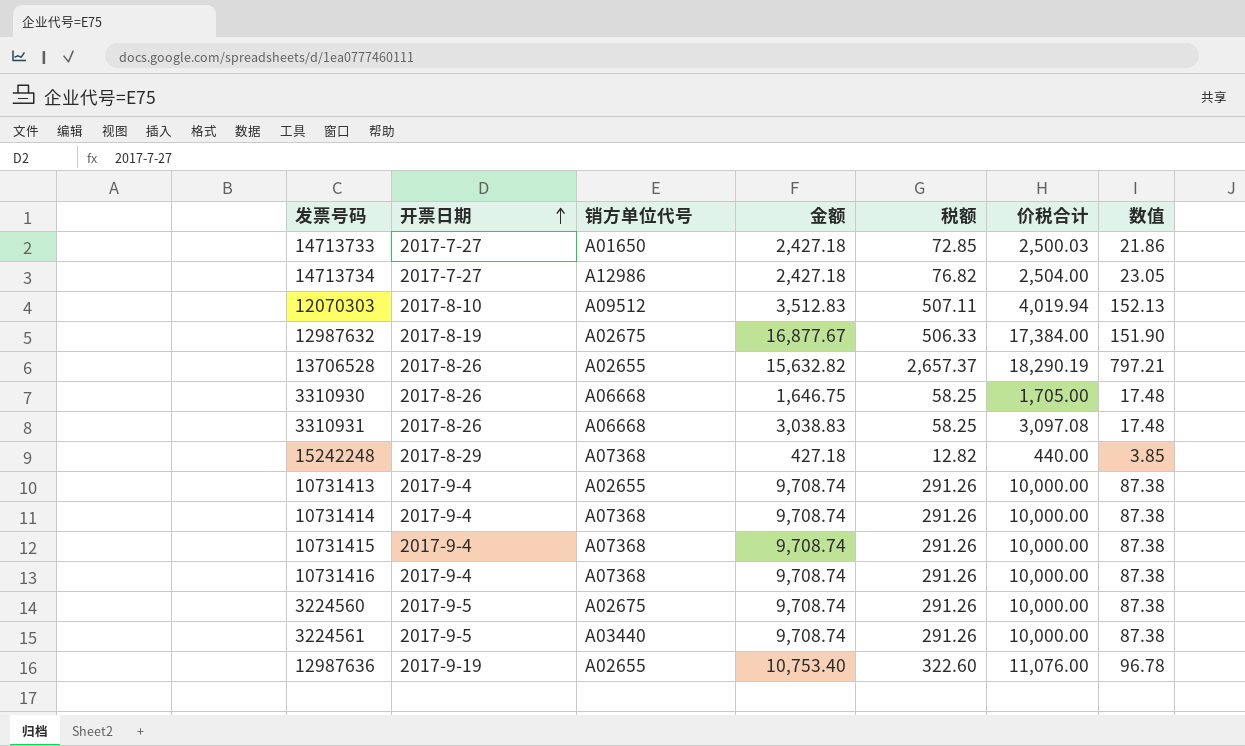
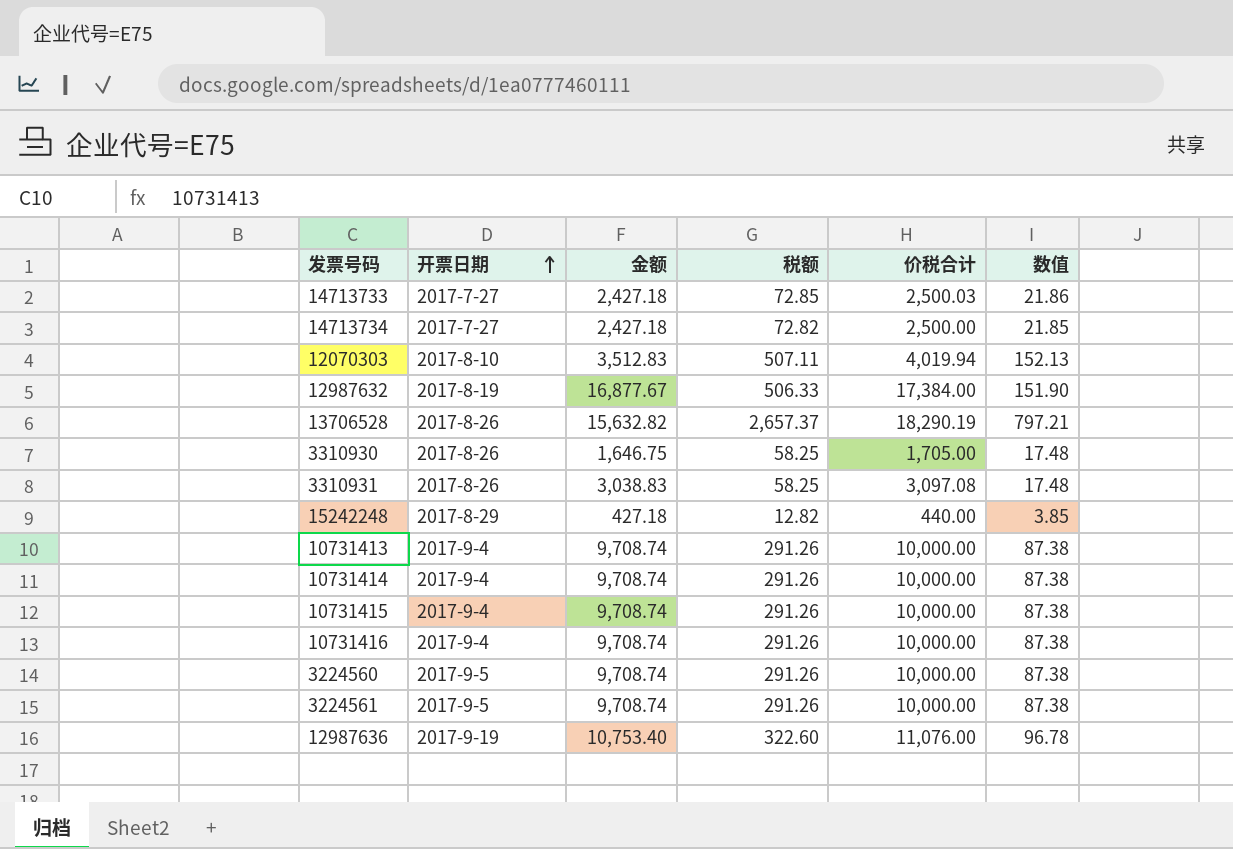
column 销方单位代号 | position: 3 -> none
14713734 | 税额: 76.82 -> 72.82
14713734 | 价税合计: 2,504.00 -> 2,500.00
14713734 | 数值: 23.05 -> 21.85

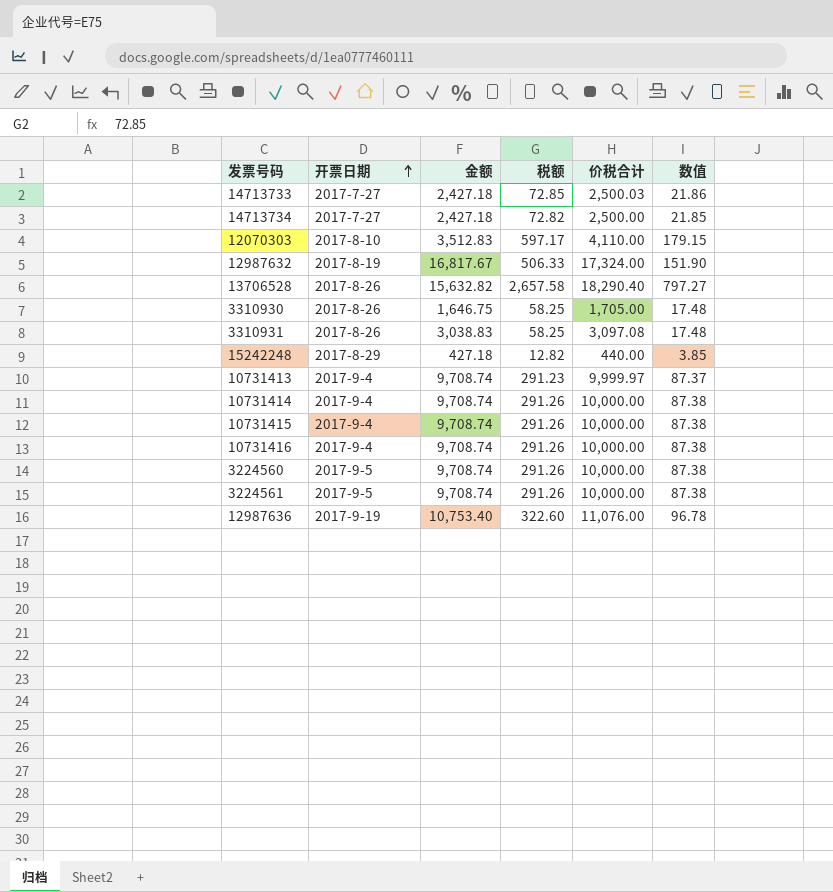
12070303 | 税额: 507.11 -> 597.17
12070303 | 价税合计: 4,019.94 -> 4,110.00
12070303 | 数值: 152.13 -> 179.15
12987632 | 金额: 16,877.67 -> 16,817.67
12987632 | 价税合计: 17,384.00 -> 17,324.00
13706528 | 税额: 2,657.37 -> 2,657.58
13706528 | 价税合计: 18,290.19 -> 18,290.40
13706528 | 数值: 797.21 -> 797.27
10731413 | 税额: 291.26 -> 291.23
10731413 | 价税合计: 10,000.00 -> 9,999.97
10731413 | 数值: 87.38 -> 87.37

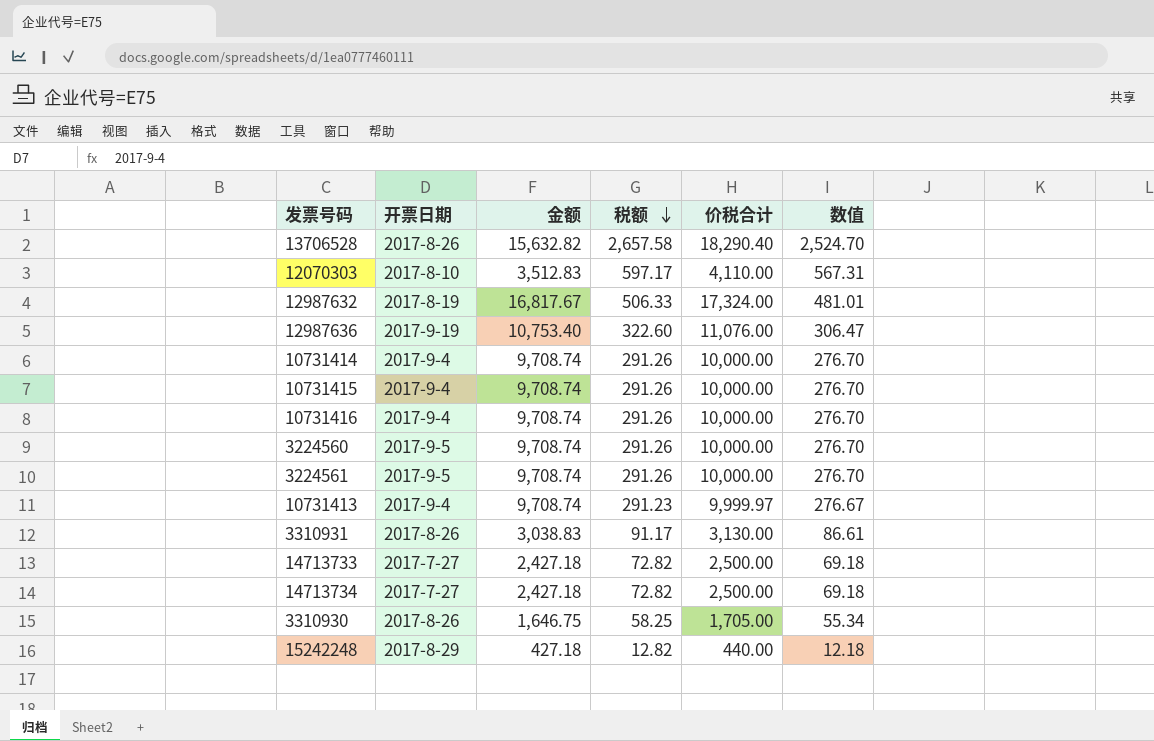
row order: 开票日期 ascending -> 税额 descending
column 数值 | formula: [税额] * 0.3 -> [税额] * 0.95
3310931 | 税额: 58.25 -> 91.17
3310931 | 价税合计: 3,097.08 -> 3,130.00
14713733 | 税额: 72.85 -> 72.82
14713733 | 价税合计: 2,500.03 -> 2,500.00

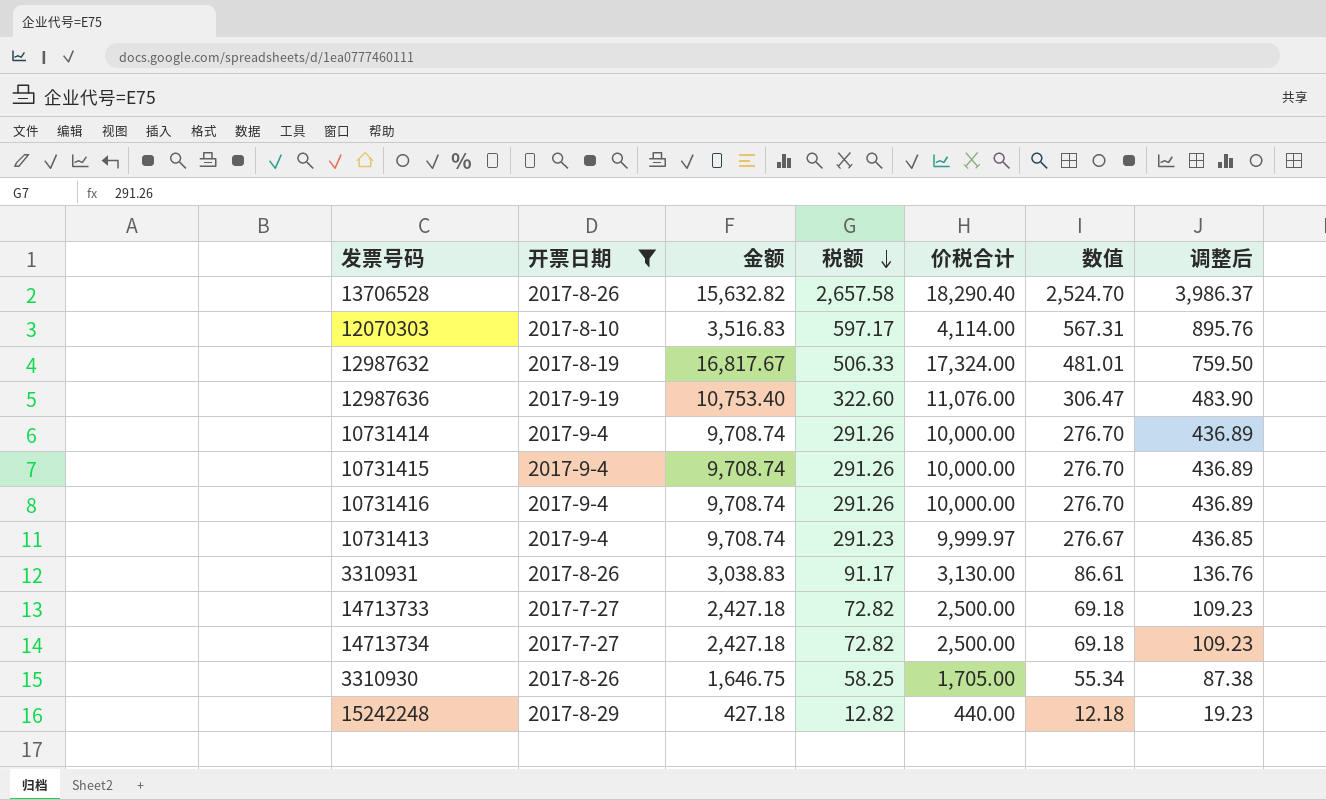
filter: none -> 开票日期 != 2017-9-5
column 调整后 | formula: none -> [税额] * 1.5
12070303 | 金额: 3,512.83 -> 3,516.83
12070303 | 价税合计: 4,110.00 -> 4,114.00

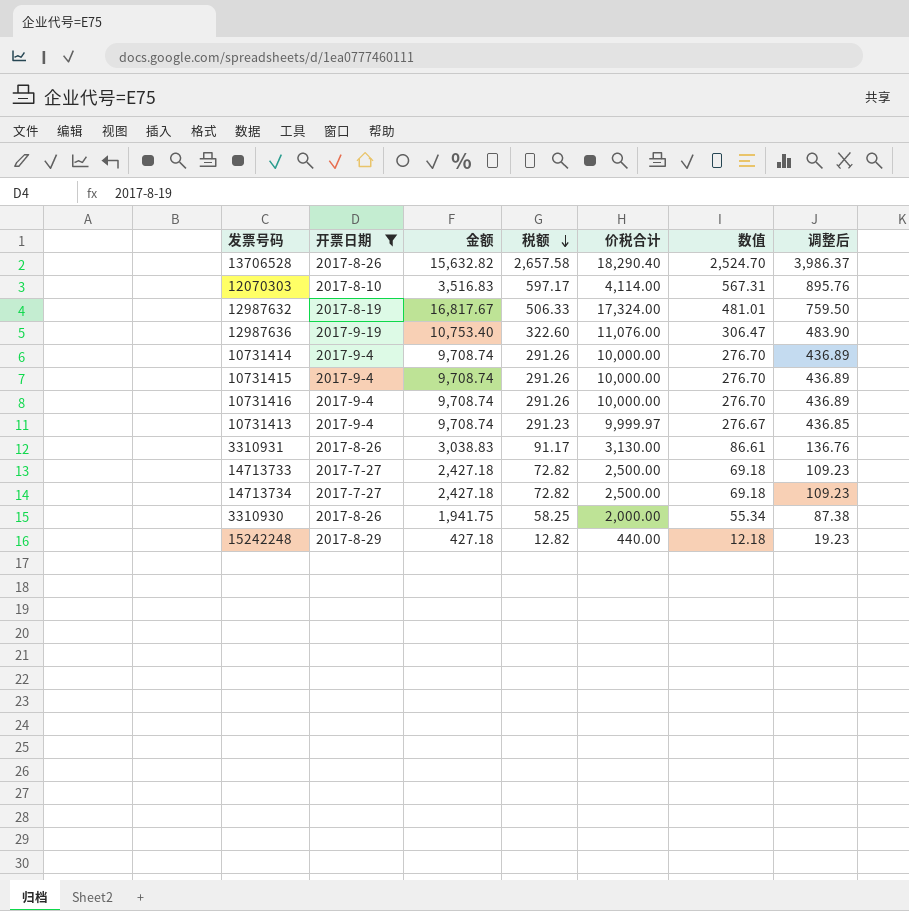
3310930 | 金额: 1,646.75 -> 1,941.75
3310930 | 价税合计: 1,705.00 -> 2,000.00

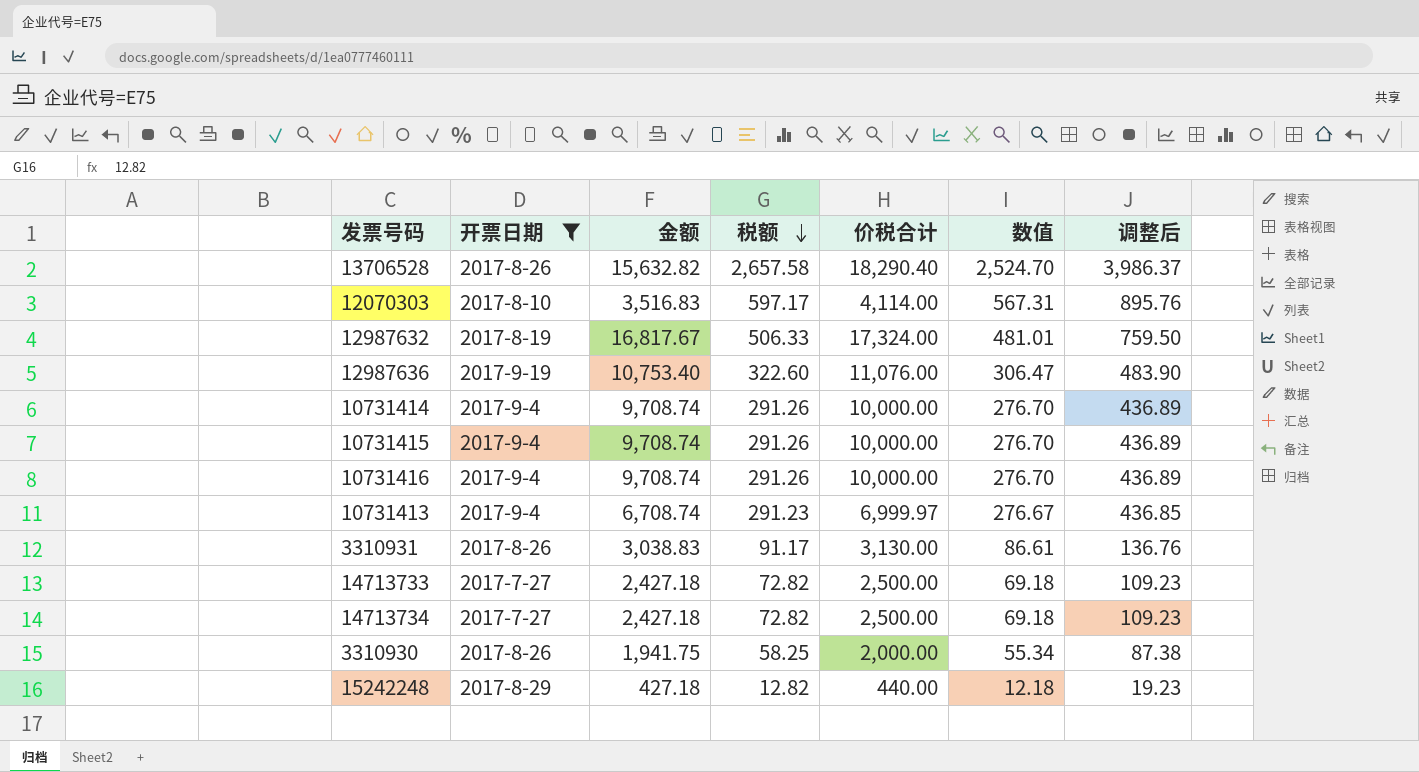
10731413 | 金额: 9,708.74 -> 6,708.74
10731413 | 价税合计: 9,999.97 -> 6,999.97

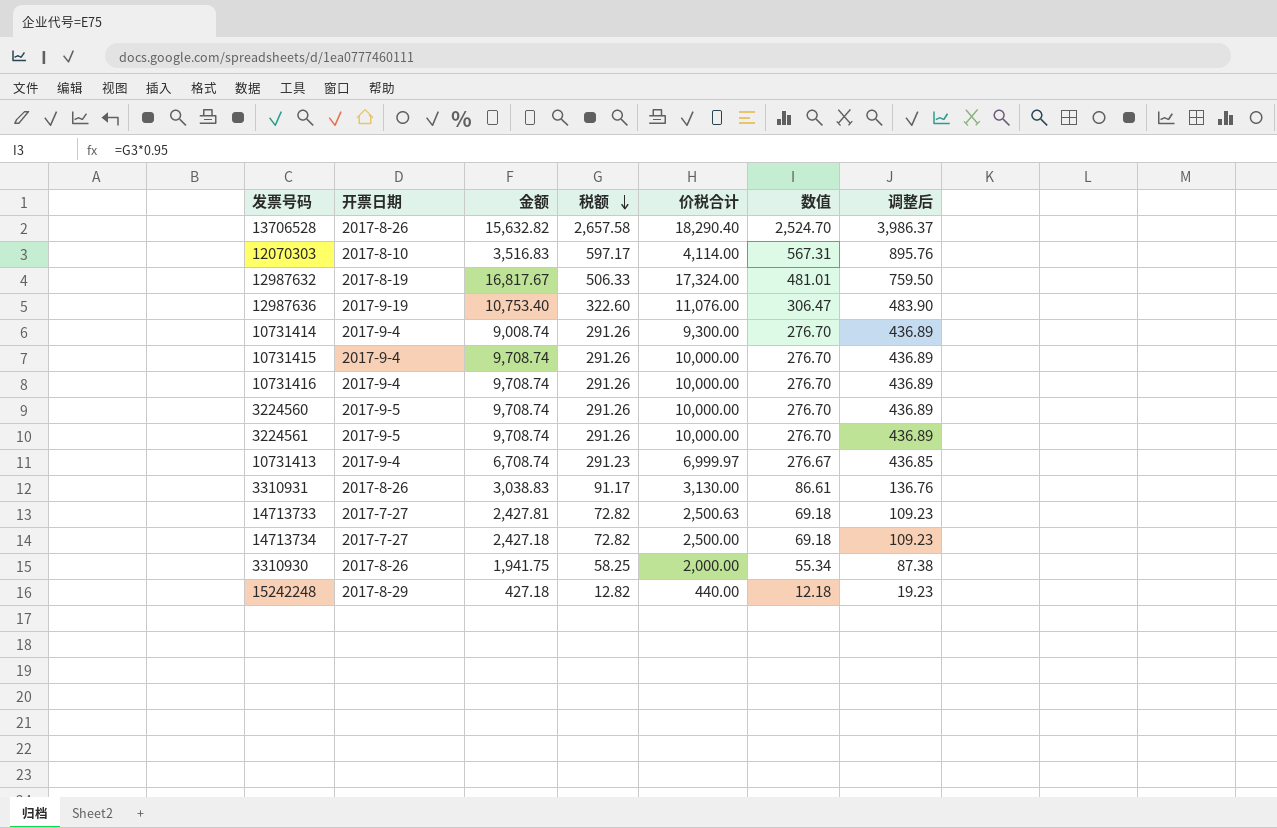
filter: 开票日期 != 2017-9-5 -> none
10731414 | 金额: 9,708.74 -> 9,008.74
10731414 | 价税合计: 10,000.00 -> 9,300.00
14713733 | 金额: 2,427.18 -> 2,427.81
14713733 | 价税合计: 2,500.00 -> 2,500.63

